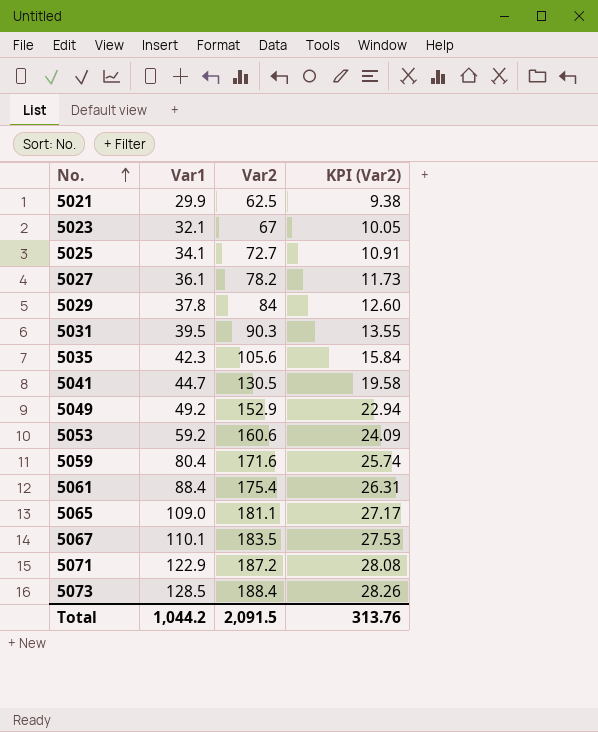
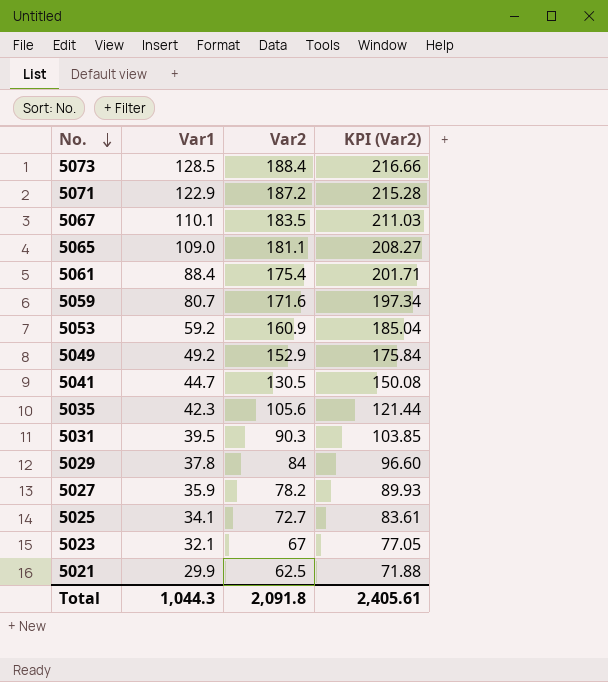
row order: No. ascending -> No. descending
column KPI (Var2) | formula: [Var2] * 0.15 -> [Var2] * 1.15
5059 | Var1: 80.4 -> 80.7
5053 | Var2: 160.6 -> 160.9
5027 | Var1: 36.1 -> 35.9
Total | Var1: 1,044.2 -> 1,044.3
Total | Var2: 2,091.5 -> 2,091.8
Total | KPI (Var2): 313.76 -> 2,405.61

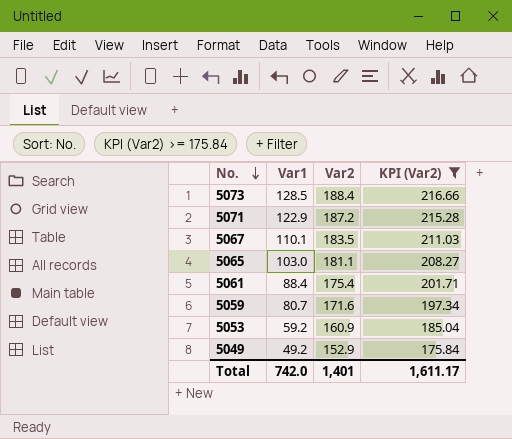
filter: none -> KPI (Var2) >= 175.84
5065 | Var1: 109.0 -> 103.0
Total | Var1: 1,044.3 -> 742.0
Total | Var2: 2,091.8 -> 1,401
Total | KPI (Var2): 2,405.61 -> 1,611.17

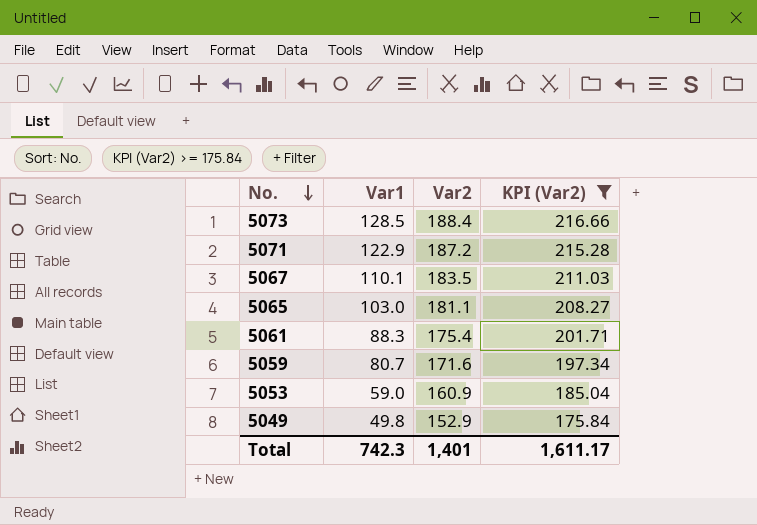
5061 | Var1: 88.4 -> 88.3
5053 | Var1: 59.2 -> 59.0
5049 | Var1: 49.2 -> 49.8
Total | Var1: 742.0 -> 742.3

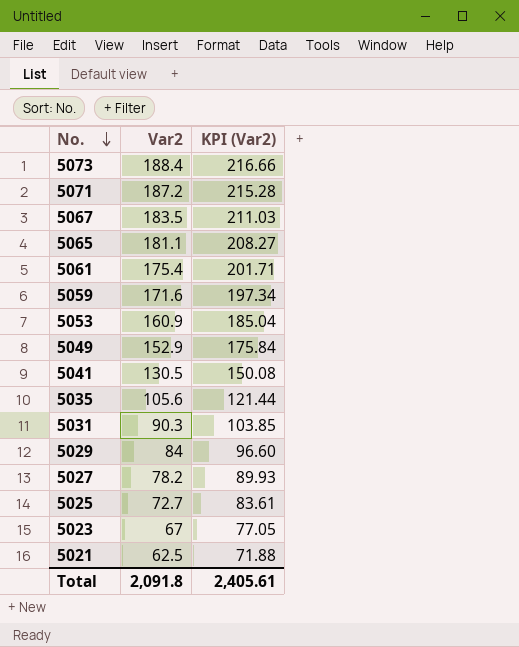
filter: KPI (Var2) >= 175.84 -> none
column Var1 | position: 2 -> none
Total | Var2: 1,401 -> 2,091.8
Total | KPI (Var2): 1,611.17 -> 2,405.61

